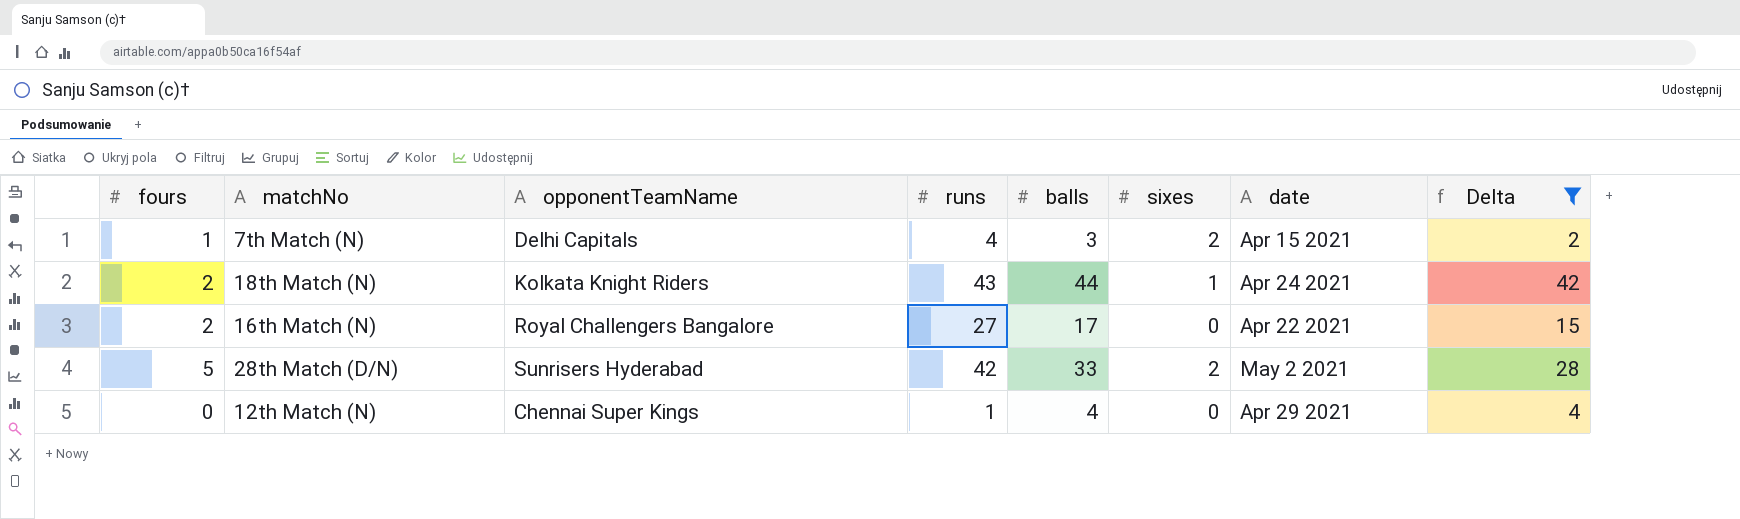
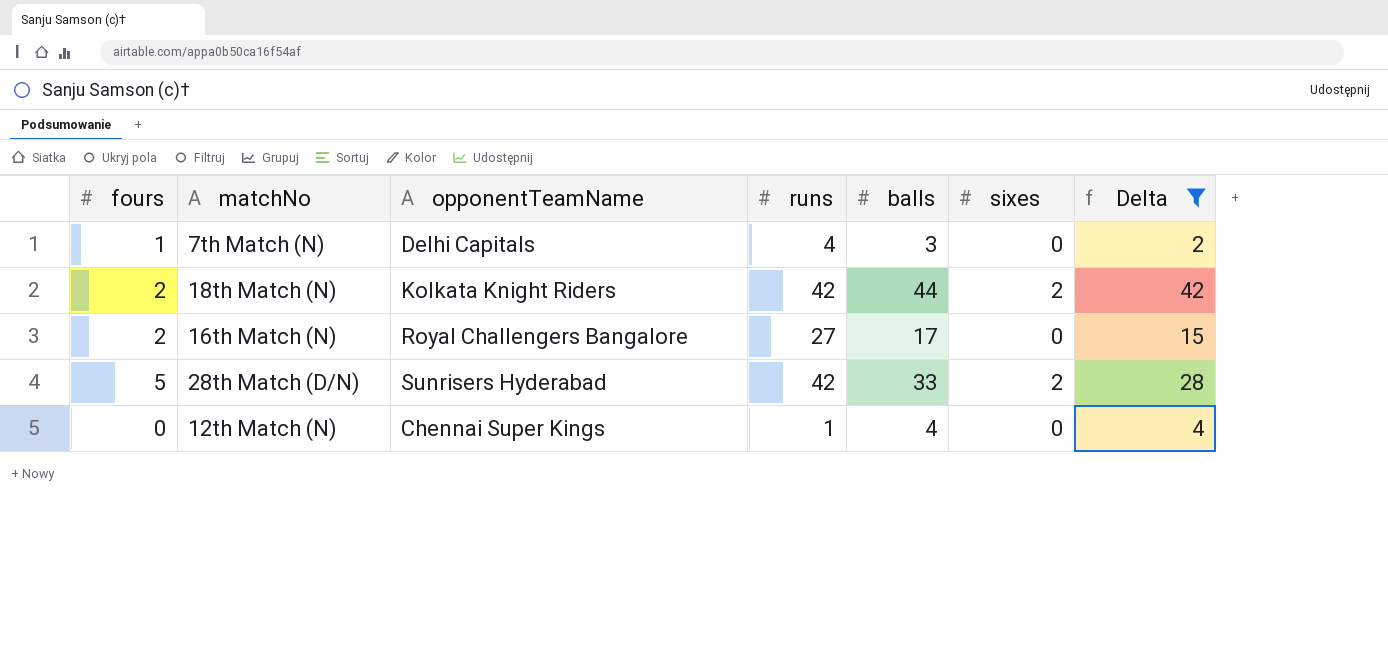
column date | position: 7 -> none
7th Match (N) | sixes: 2 -> 0
18th Match (N) | runs: 43 -> 42
18th Match (N) | sixes: 1 -> 2

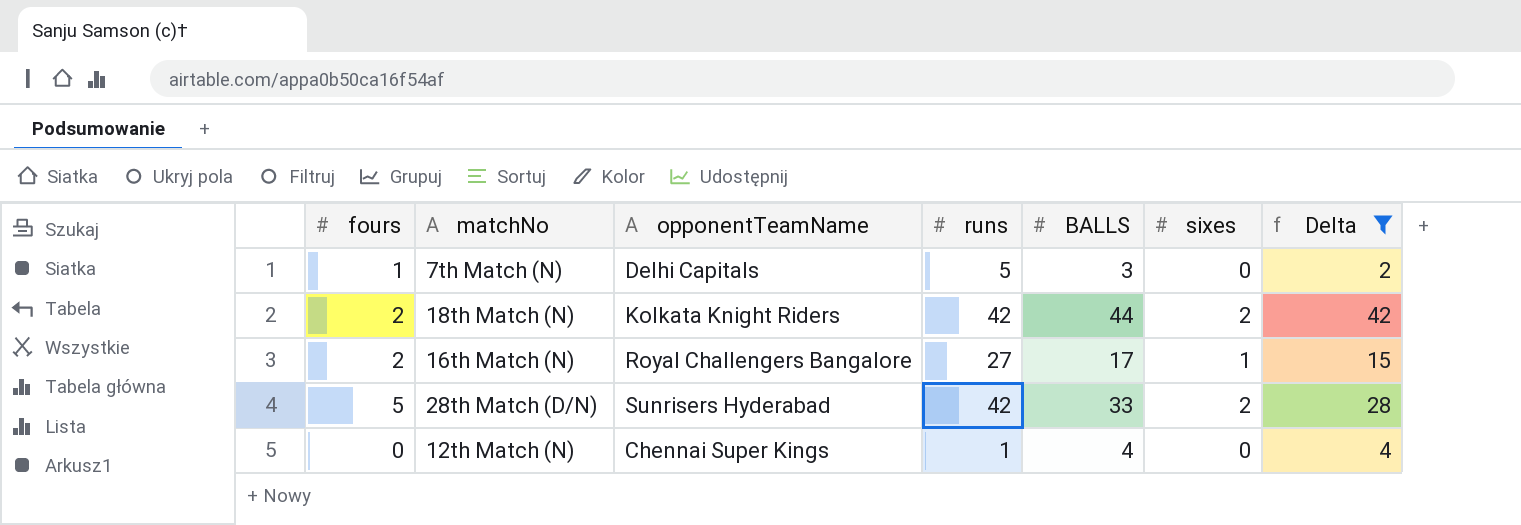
column name: balls -> BALLS
7th Match (N) | runs: 4 -> 5
16th Match (N) | sixes: 0 -> 1

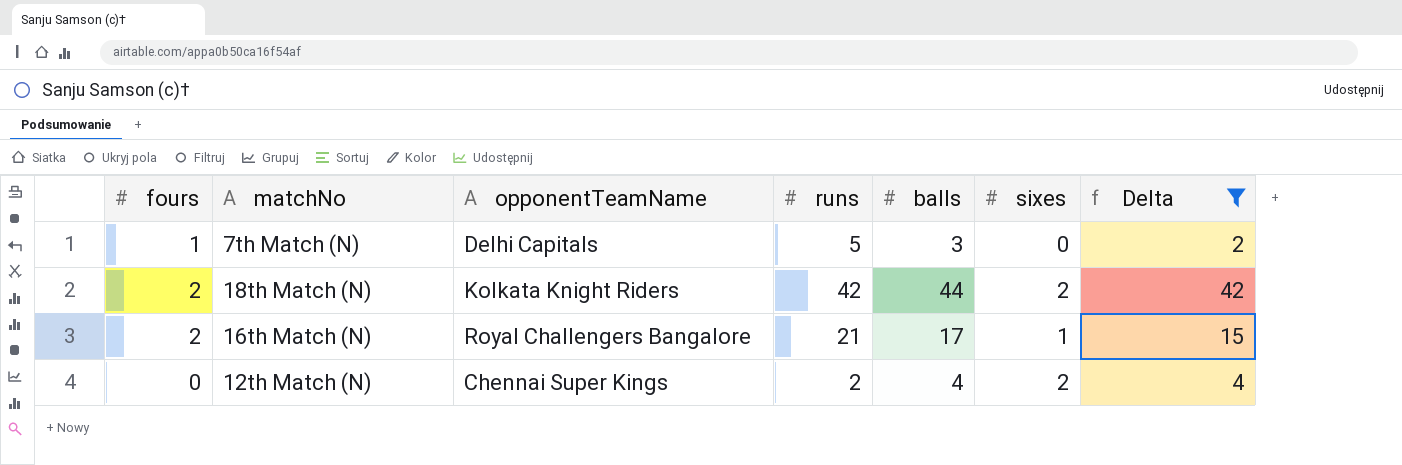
column name: BALLS -> balls
row 28th Match (D/N): 5 | Sunrisers Hyderabad | 42 | 33 | 2 | 28 -> none
16th Match (N) | runs: 27 -> 21
12th Match (N) | runs: 1 -> 2
12th Match (N) | sixes: 0 -> 2

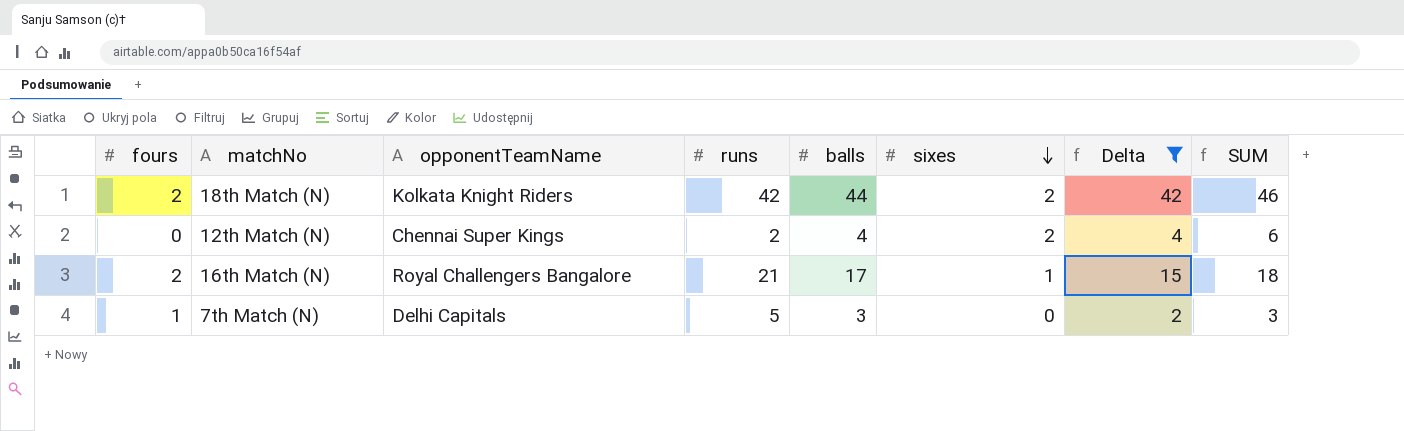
row order: none -> sixes descending
column SUM | formula: none -> [balls] + [sixes]

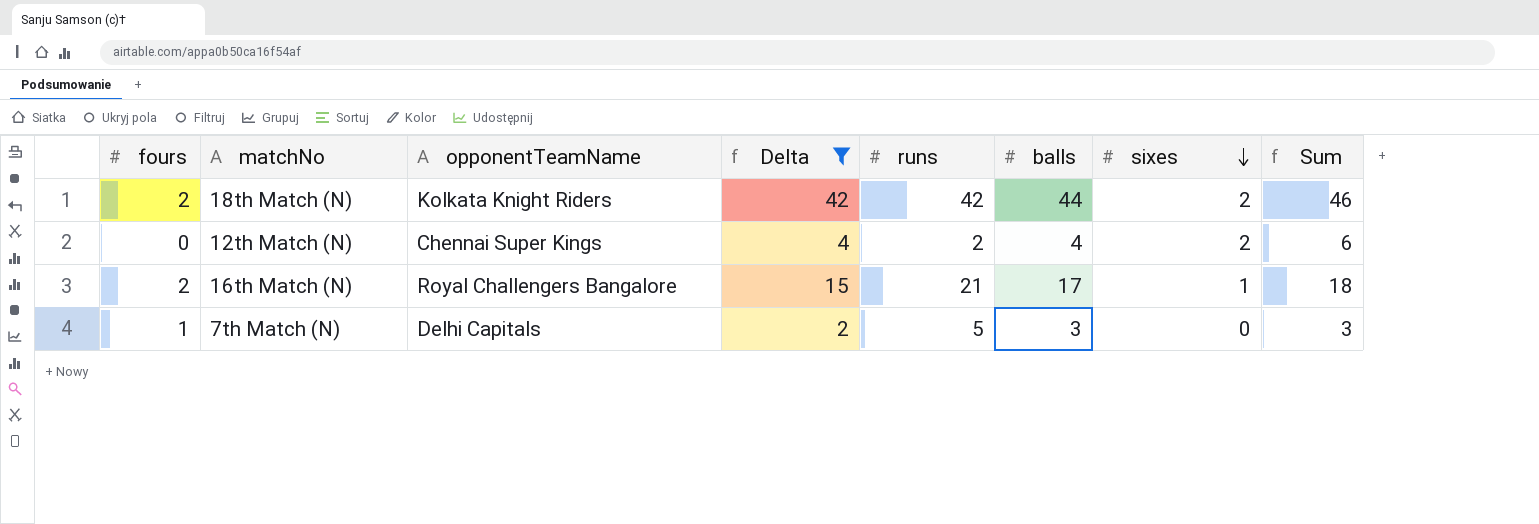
column Delta | position: 7 -> 4
column name: SUM -> Sum

